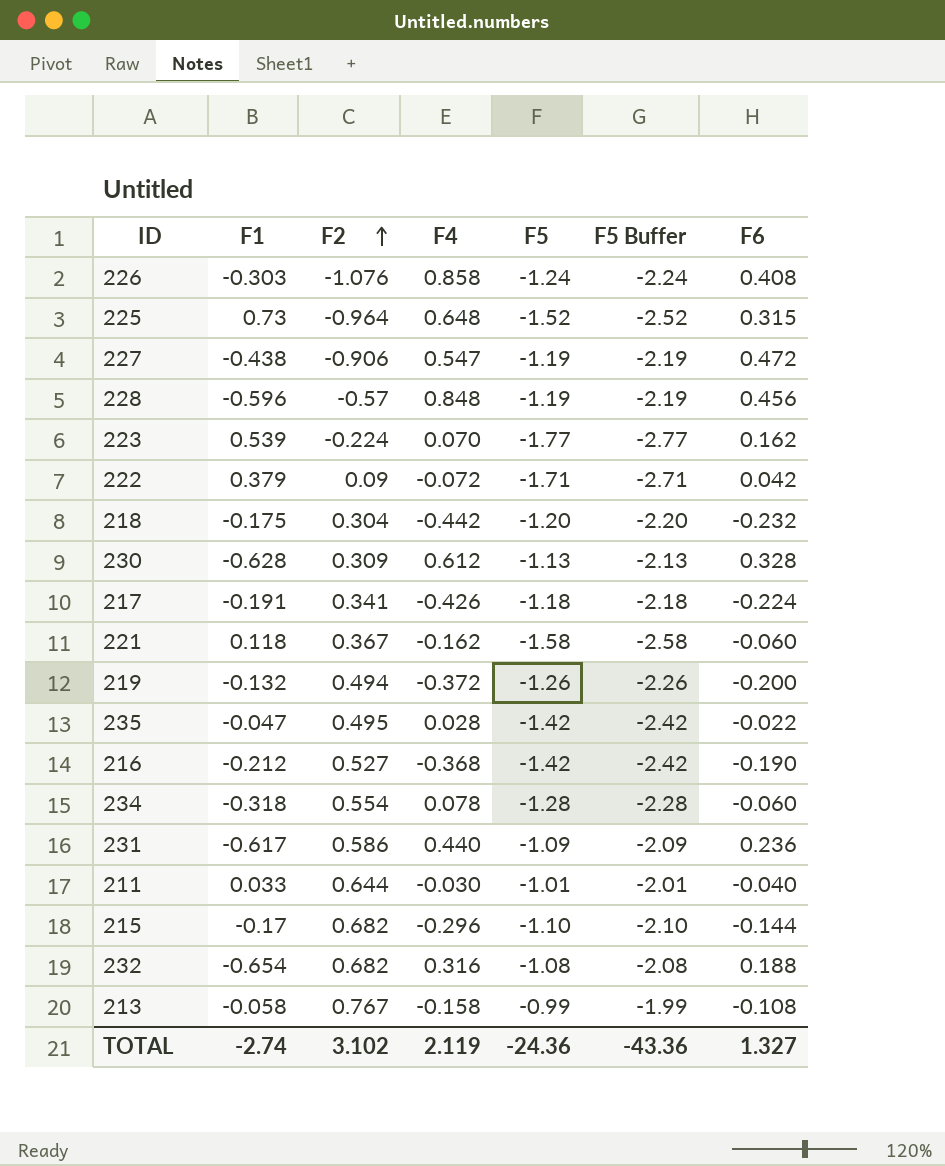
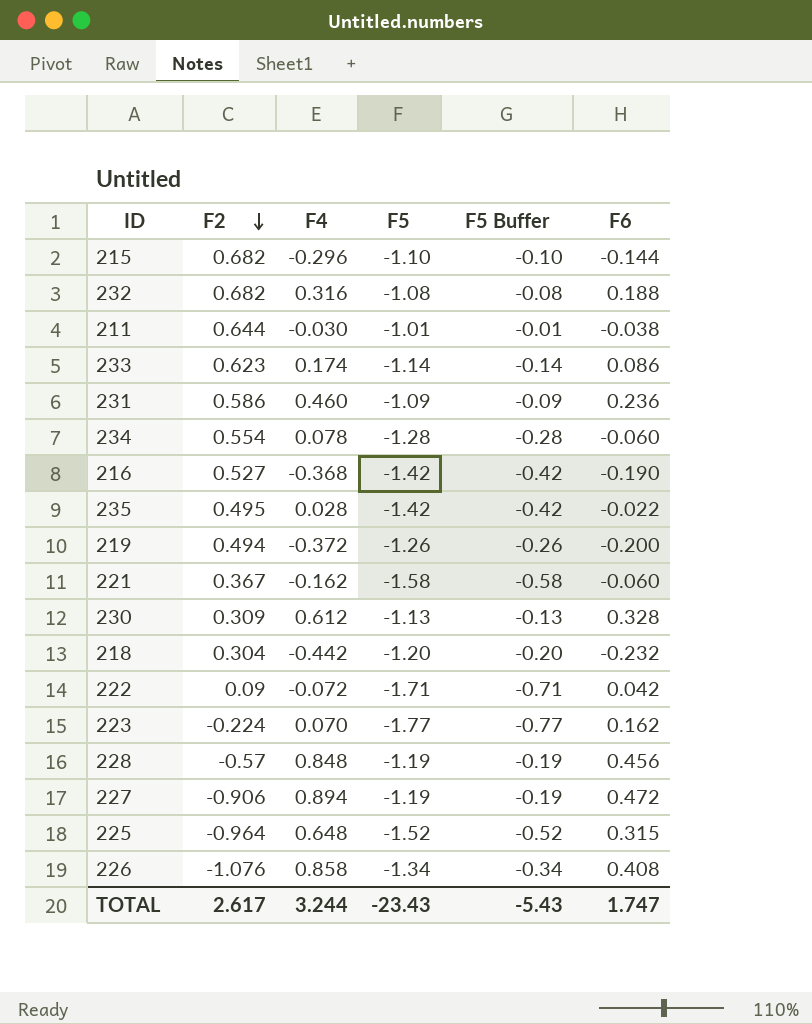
row order: F2 ascending -> F2 descending
column F1 | position: 2 -> none
column F5 Buffer | formula: [F5] - 1 -> [F5] + 1
row 217: -0.191 | 0.341 | -0.426 | -1.18 | -2.18 | -0.224 -> none
row 213: -0.058 | 0.767 | -0.158 | -0.99 | -1.99 | -0.108 -> none
211 | F6: -0.040 -> -0.038
row 233: none -> 0.623 | 0.174 | -1.14 | -0.14 | 0.086
231 | F4: 0.440 -> 0.460
227 | F4: 0.547 -> 0.894
226 | F5: -1.24 -> -1.34
TOTAL | F2: 3.102 -> 2.617
TOTAL | F4: 2.119 -> 3.244
TOTAL | F5: -24.36 -> -23.43
TOTAL | F5 Buffer: -43.36 -> -5.43
TOTAL | F6: 1.327 -> 1.747

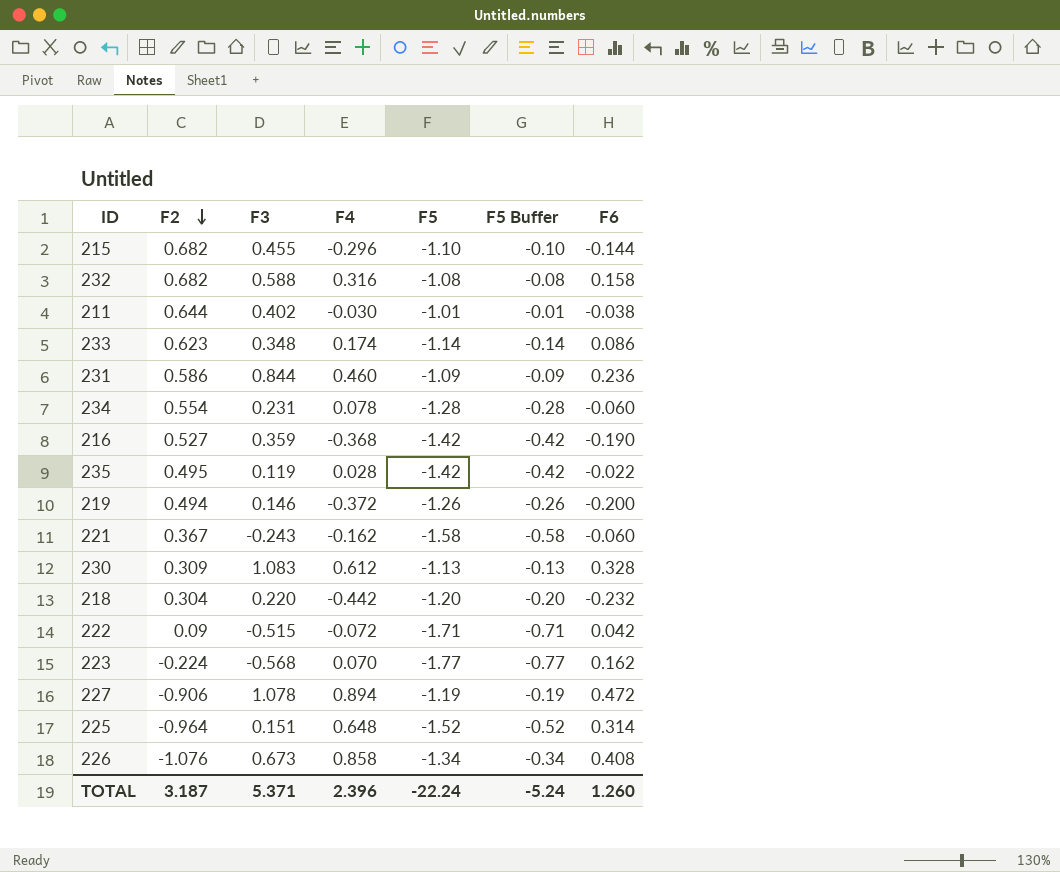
column F3 | position: none -> 3
row 228: -0.57 | 0.848 | -1.19 | -0.19 | 0.456 -> none
232 | F6: 0.188 -> 0.158
225 | F6: 0.315 -> 0.314
TOTAL | F2: 2.617 -> 3.187
TOTAL | F4: 3.244 -> 2.396
TOTAL | F5: -23.43 -> -22.24
TOTAL | F5 Buffer: -5.43 -> -5.24
TOTAL | F6: 1.747 -> 1.260

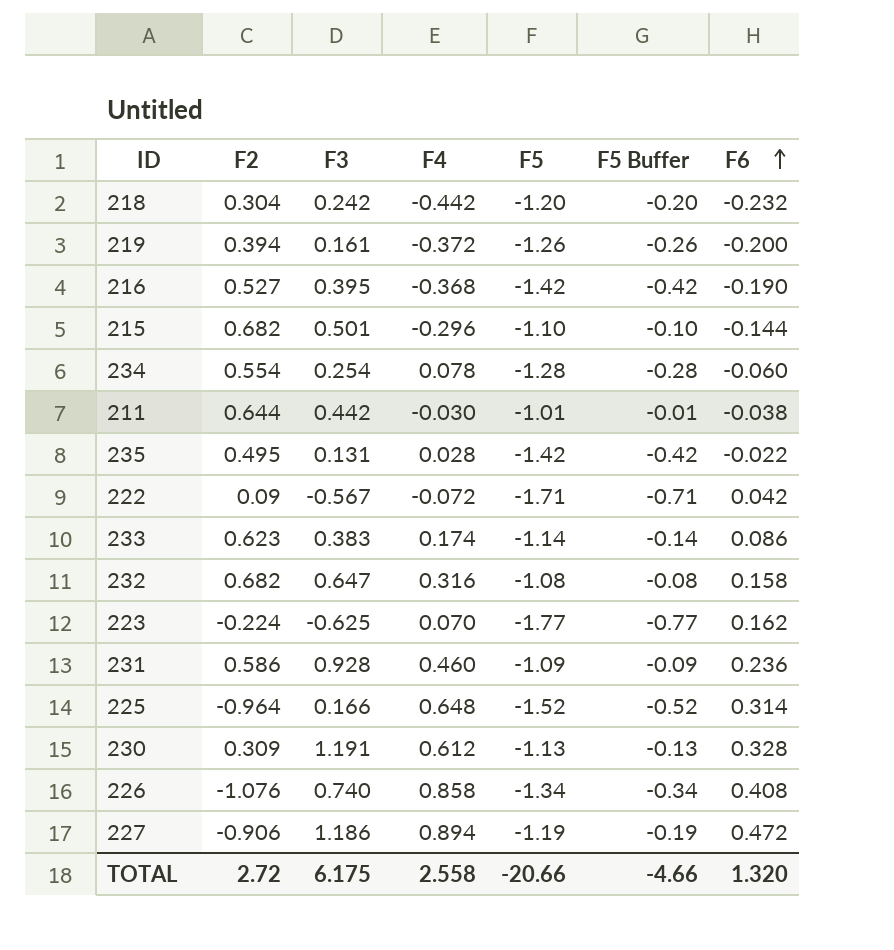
row order: F2 descending -> F6 ascending
row 221: 0.367 | -0.243 | -0.162 | -1.58 | -0.58 | -0.060 -> none
218 | F3: 0.220 -> 0.242
219 | F2: 0.494 -> 0.394
219 | F3: 0.146 -> 0.161
216 | F3: 0.359 -> 0.395
215 | F3: 0.455 -> 0.501
234 | F3: 0.231 -> 0.254
211 | F3: 0.402 -> 0.442
235 | F3: 0.119 -> 0.131
222 | F3: -0.515 -> -0.567
233 | F3: 0.348 -> 0.383
232 | F3: 0.588 -> 0.647
223 | F3: -0.568 -> -0.625
231 | F3: 0.844 -> 0.928
225 | F3: 0.151 -> 0.166
230 | F3: 1.083 -> 1.191
226 | F3: 0.673 -> 0.740
227 | F3: 1.078 -> 1.186
TOTAL | F2: 3.187 -> 2.72
TOTAL | F3: 5.371 -> 6.175
TOTAL | F4: 2.396 -> 2.558
TOTAL | F5: -22.24 -> -20.66
TOTAL | F5 Buffer: -5.24 -> -4.66
TOTAL | F6: 1.260 -> 1.320

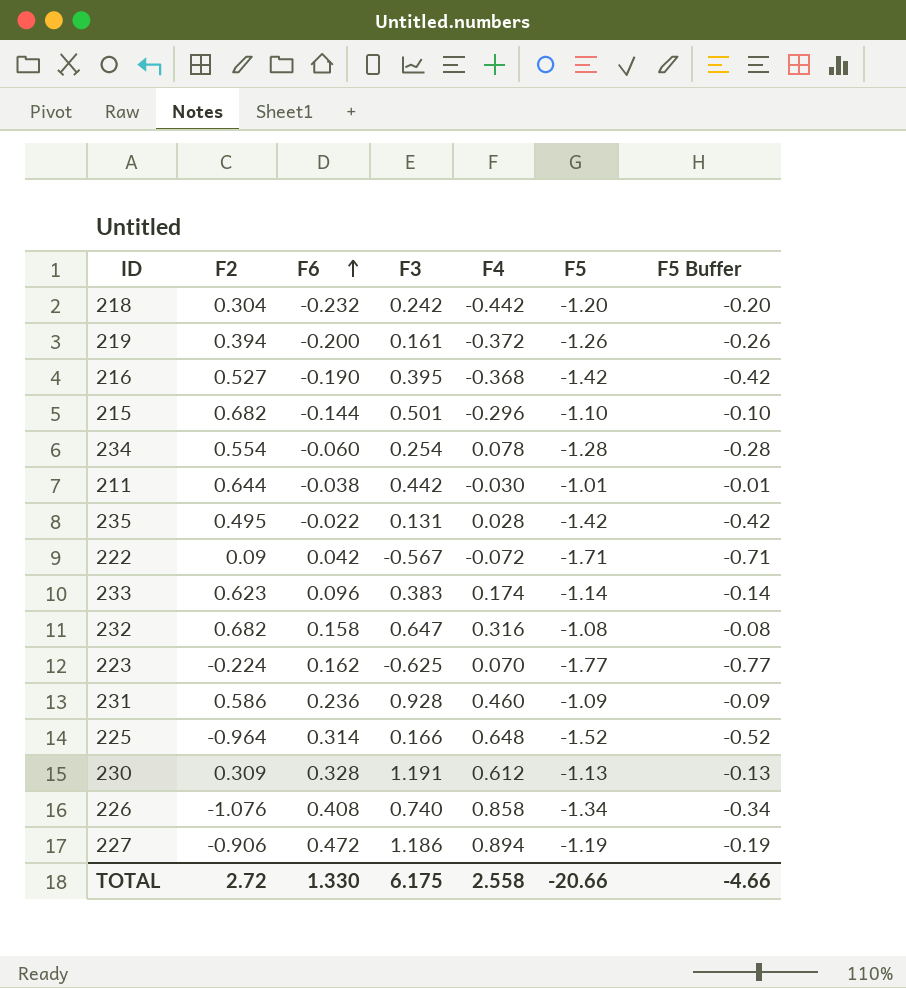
column F6 | position: 7 -> 3
233 | F6: 0.086 -> 0.096
TOTAL | F6: 1.320 -> 1.330

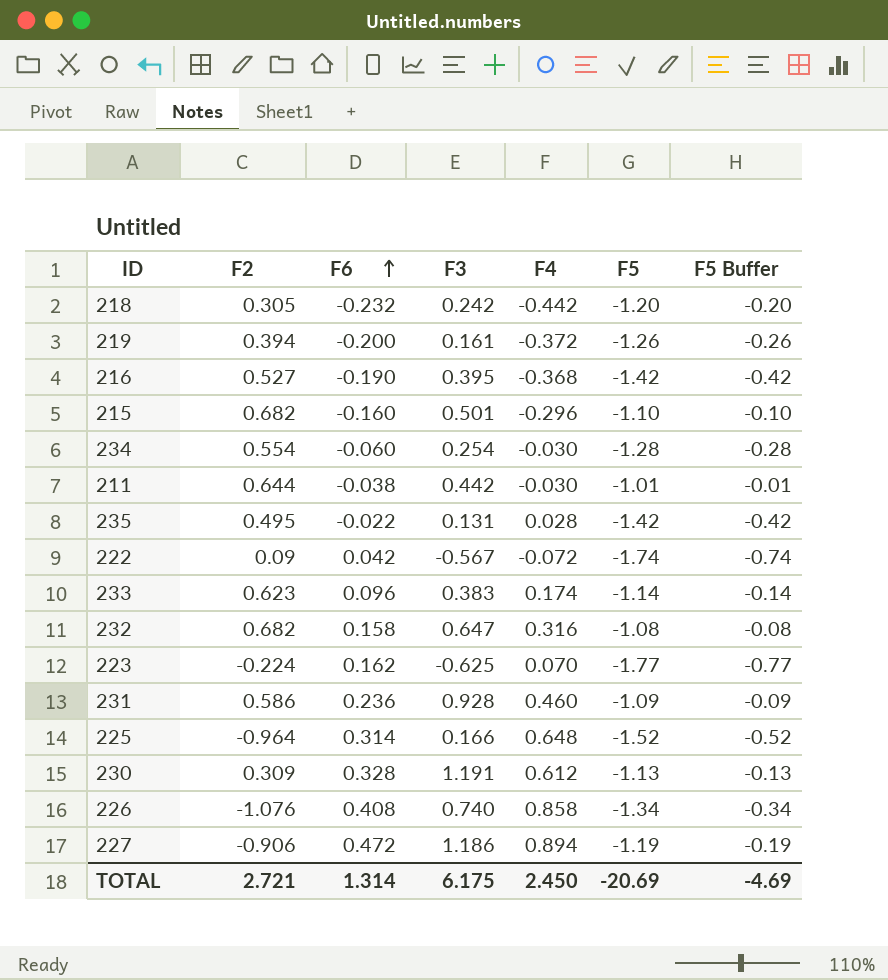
218 | F2: 0.304 -> 0.305
215 | F6: -0.144 -> -0.160
234 | F4: 0.078 -> -0.030
222 | F5: -1.71 -> -1.74
222 | F5 Buffer: -0.71 -> -0.74
TOTAL | F2: 2.72 -> 2.721
TOTAL | F6: 1.330 -> 1.314
TOTAL | F4: 2.558 -> 2.450
TOTAL | F5: -20.66 -> -20.69
TOTAL | F5 Buffer: -4.66 -> -4.69

